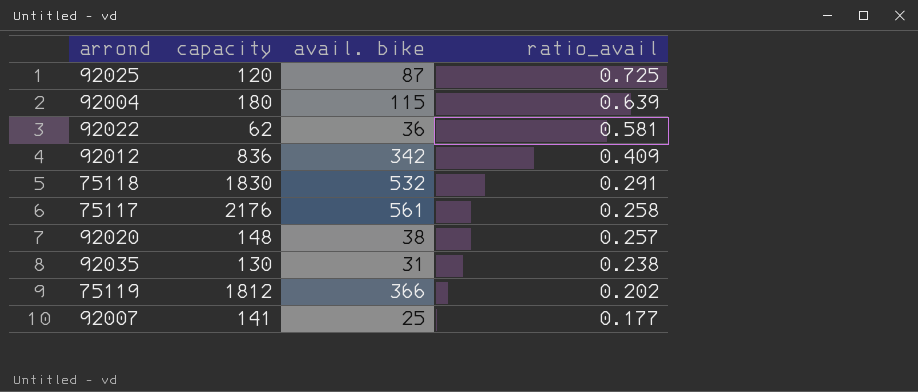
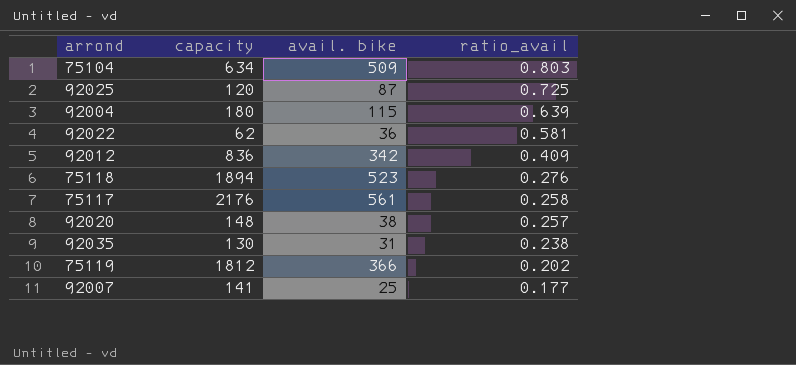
row 75104: none -> 634 | 509 | 0.803
75118 | capacity: 1830 -> 1894
75118 | avail. bike: 532 -> 523
75118 | ratio_avail: 0.291 -> 0.276

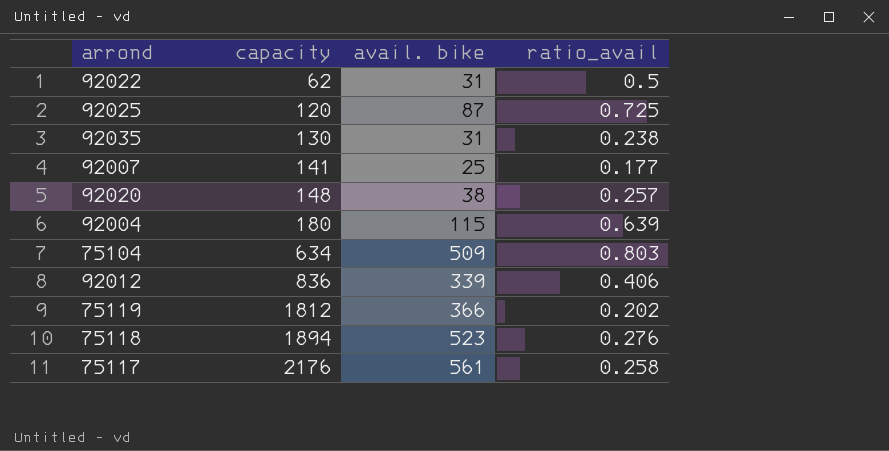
row order: ratio_avail descending -> capacity ascending
92022 | avail. bike: 36 -> 31
92022 | ratio_avail: 0.581 -> 0.5
92012 | avail. bike: 342 -> 339
92012 | ratio_avail: 0.409 -> 0.406

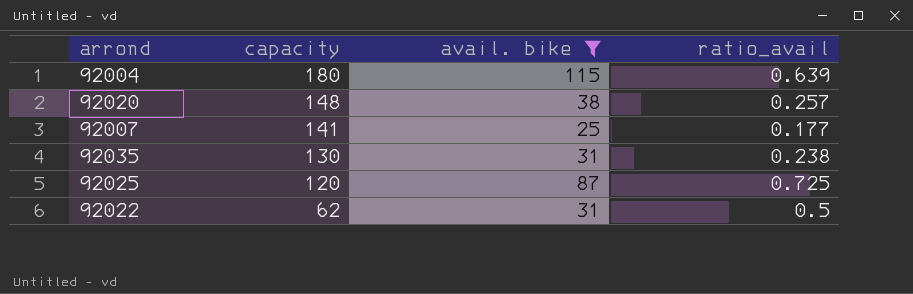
filter: none -> avail. bike <= 115
row order: capacity ascending -> capacity descending

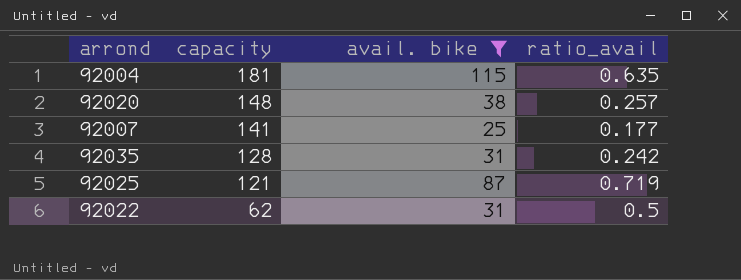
92004 | capacity: 180 -> 181
92004 | ratio_avail: 0.639 -> 0.635
92035 | capacity: 130 -> 128
92035 | ratio_avail: 0.238 -> 0.242
92025 | capacity: 120 -> 121
92025 | ratio_avail: 0.725 -> 0.719

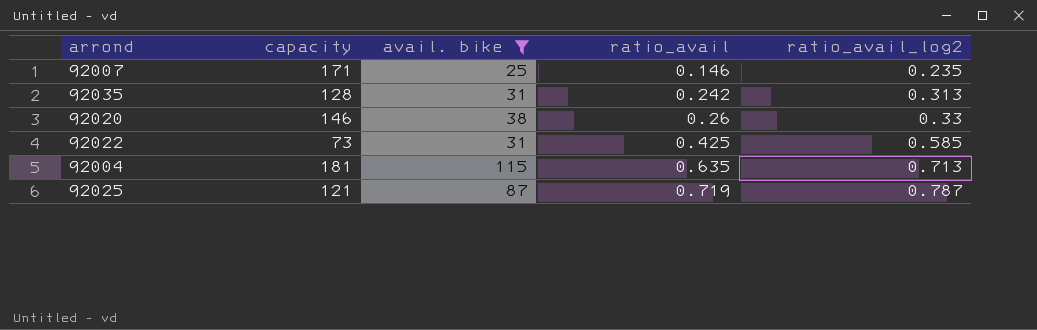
row order: capacity descending -> ratio_avail ascending
column ratio_avail_log2 | position: none -> 5
92007 | capacity: 141 -> 171
92007 | ratio_avail: 0.177 -> 0.146
92020 | capacity: 148 -> 146
92020 | ratio_avail: 0.257 -> 0.26
92022 | capacity: 62 -> 73
92022 | ratio_avail: 0.5 -> 0.425

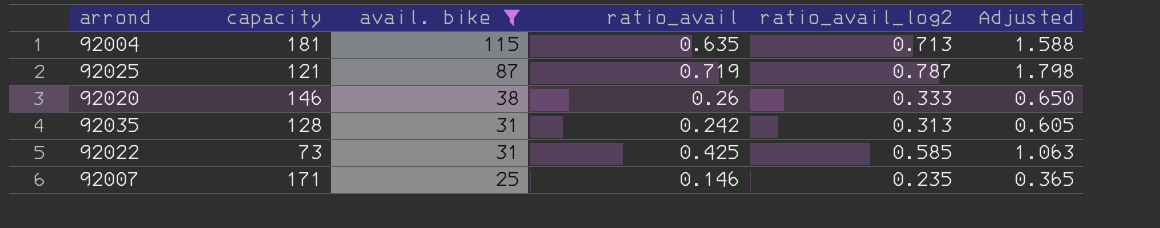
row order: ratio_avail ascending -> avail. bike descending
column Adjusted | formula: none -> [ratio_avail] * 2.5
92020 | ratio_avail_log2: 0.33 -> 0.333

